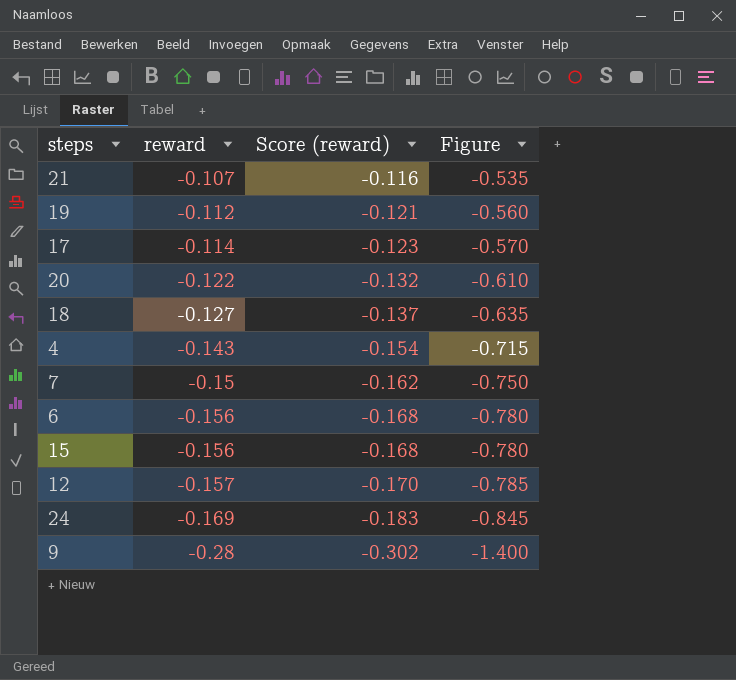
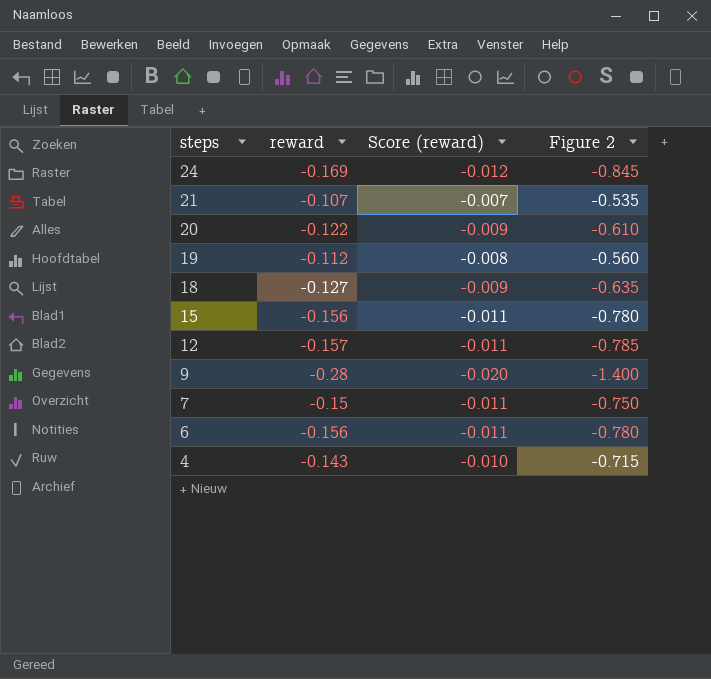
row order: reward descending -> steps descending
column Score (reward) | formula: [reward] * 1.08 -> [reward] * 0.07
column name: Figure -> Figure 2
row 17: -0.114 | -0.123 | -0.570 -> none

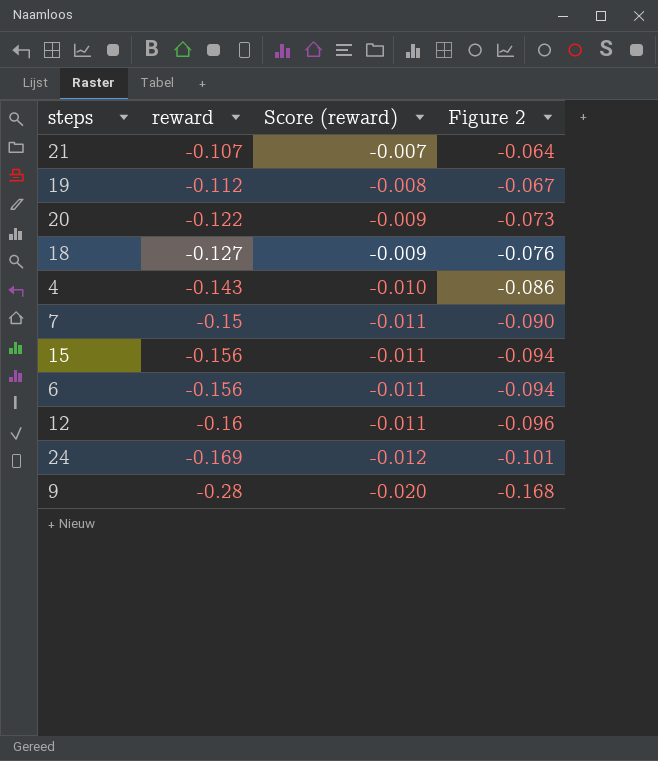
row order: steps descending -> reward descending
column Figure 2 | formula: [reward] * 5 -> [reward] * 0.6
12 | reward: -0.157 -> -0.16

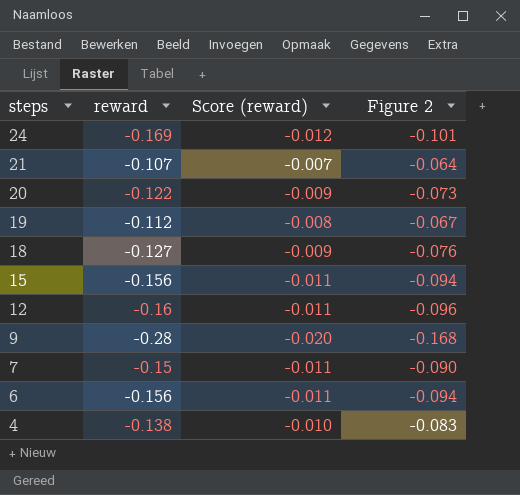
row order: reward descending -> steps descending
4 | reward: -0.143 -> -0.138
4 | Figure 2: -0.086 -> -0.083

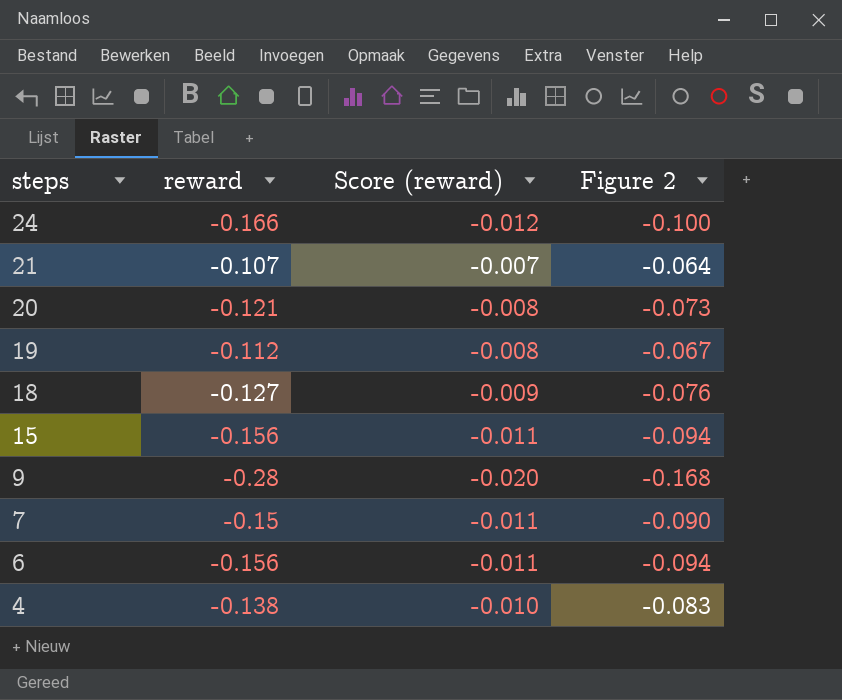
row 12: -0.16 | -0.011 | -0.096 -> none
24 | reward: -0.169 -> -0.166
24 | Figure 2: -0.101 -> -0.100
20 | reward: -0.122 -> -0.121
20 | Score (reward): -0.009 -> -0.008

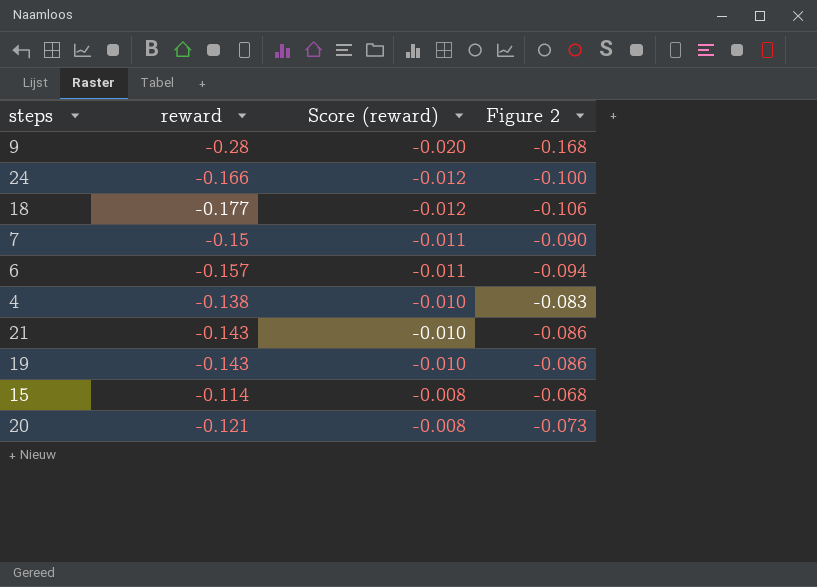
row order: steps descending -> Score (reward) ascending
18 | reward: -0.127 -> -0.177
18 | Score (reward): -0.009 -> -0.012
18 | Figure 2: -0.076 -> -0.106
6 | reward: -0.156 -> -0.157
21 | reward: -0.107 -> -0.143
21 | Score (reward): -0.007 -> -0.010
21 | Figure 2: -0.064 -> -0.086
19 | reward: -0.112 -> -0.143
19 | Score (reward): -0.008 -> -0.010
19 | Figure 2: -0.067 -> -0.086
15 | reward: -0.156 -> -0.114
15 | Score (reward): -0.011 -> -0.008
15 | Figure 2: -0.094 -> -0.068

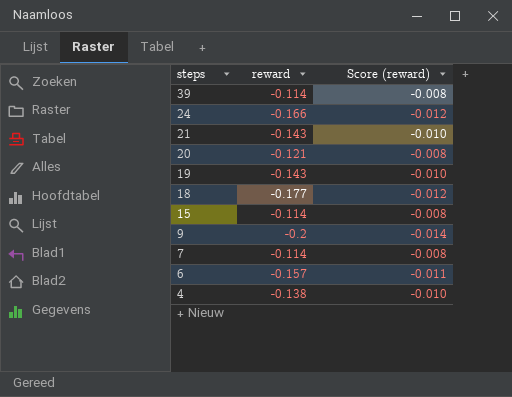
row order: Score (reward) ascending -> steps descending
column Figure 2 | formula: [reward] * 0.6 -> none
row 39: none -> -0.114 | -0.008
9 | reward: -0.28 -> -0.2
9 | Score (reward): -0.020 -> -0.014
7 | reward: -0.15 -> -0.114
7 | Score (reward): -0.011 -> -0.008

